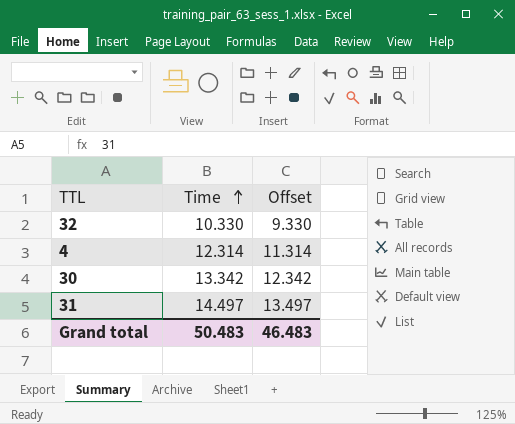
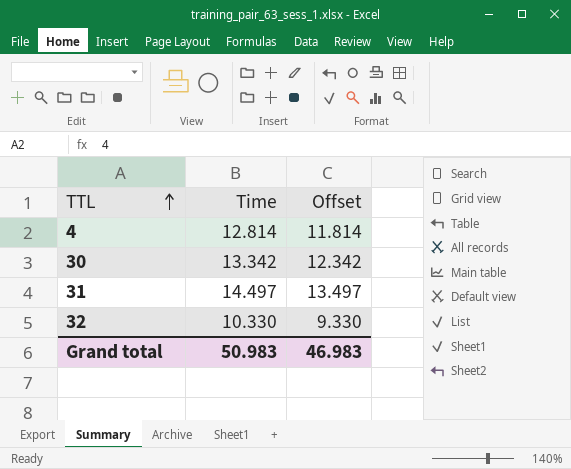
row order: Time ascending -> TTL ascending
4 | Time: 12.314 -> 12.814
4 | Offset: 11.314 -> 11.814
Grand total | Time: 50.483 -> 50.983
Grand total | Offset: 46.483 -> 46.983

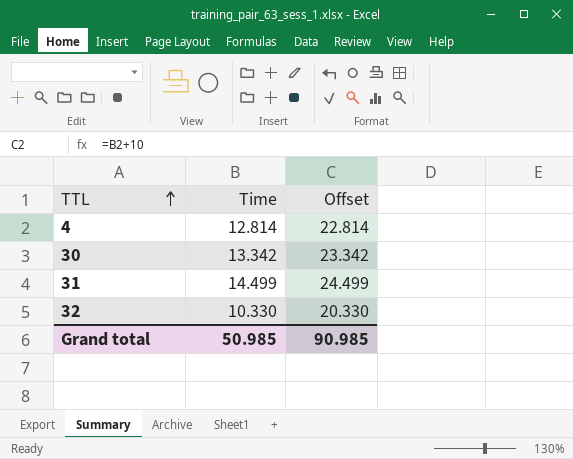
column Offset | formula: [Time] - 1 -> [Time] + 10
31 | Time: 14.497 -> 14.499
Grand total | Time: 50.983 -> 50.985
Grand total | Offset: 46.983 -> 90.985

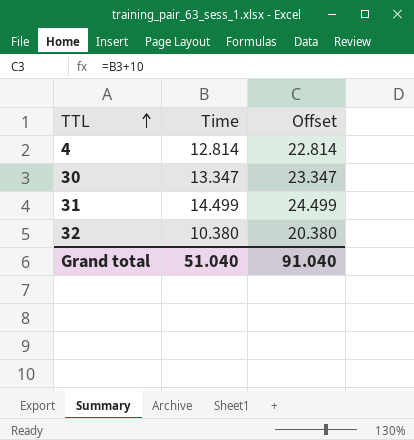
30 | Time: 13.342 -> 13.347
30 | Offset: 23.342 -> 23.347
32 | Time: 10.330 -> 10.380
32 | Offset: 20.330 -> 20.380
Grand total | Time: 50.985 -> 51.040
Grand total | Offset: 90.985 -> 91.040

